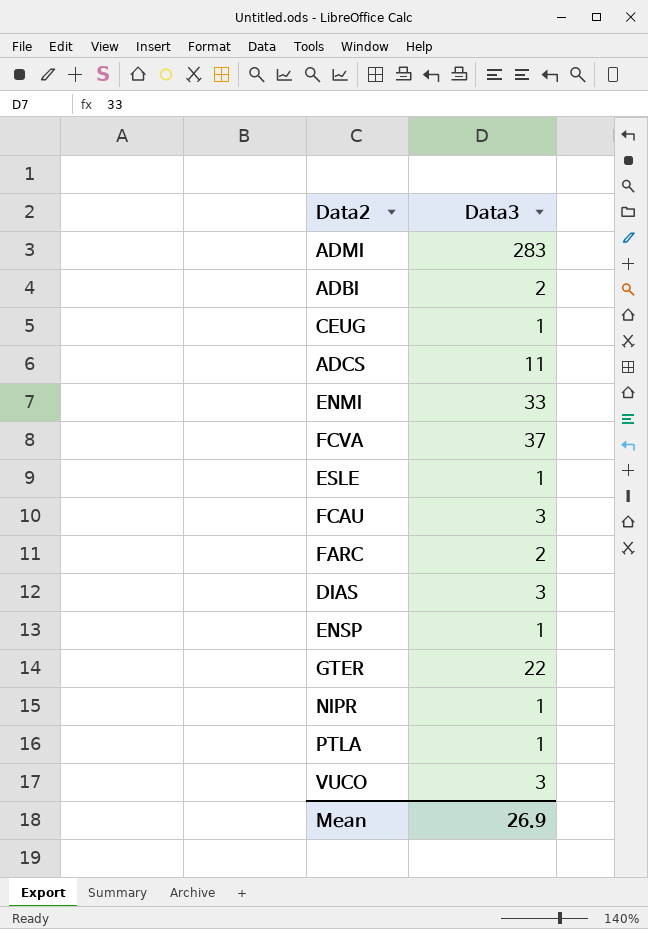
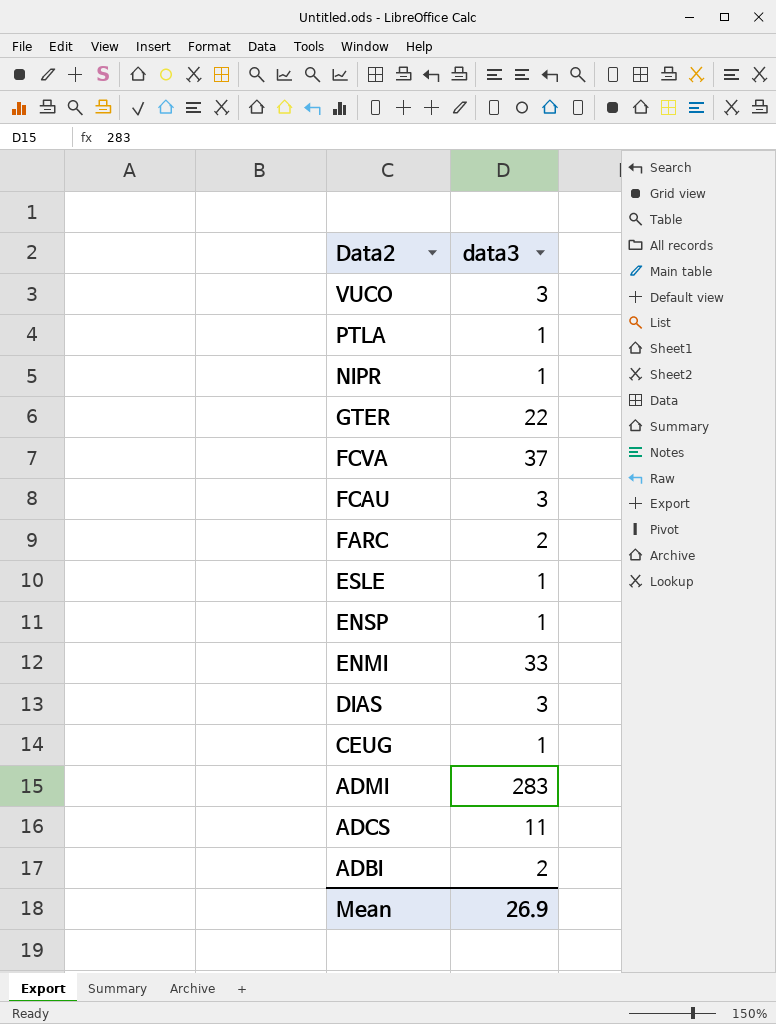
row order: none -> Data2 descending
column name: Data3 -> data3

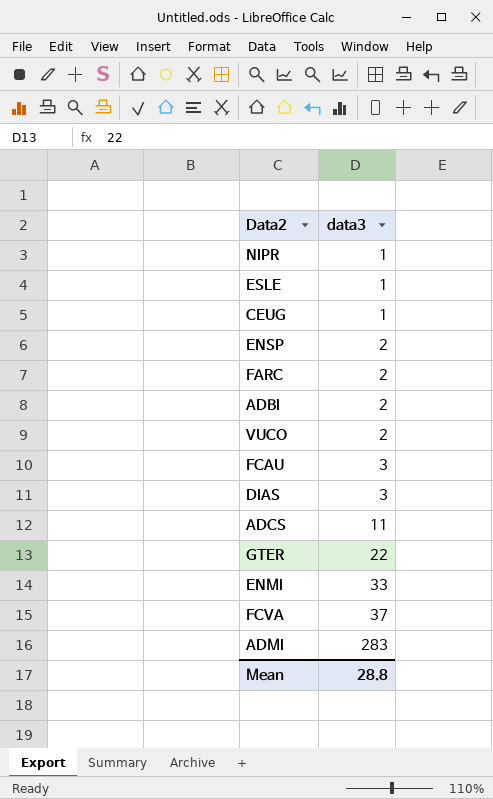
row order: Data2 descending -> data3 ascending
row PTLA: 1 -> none
ENSP | data3: 1 -> 2
VUCO | data3: 3 -> 2
Mean | data3: 26.9 -> 28.8

